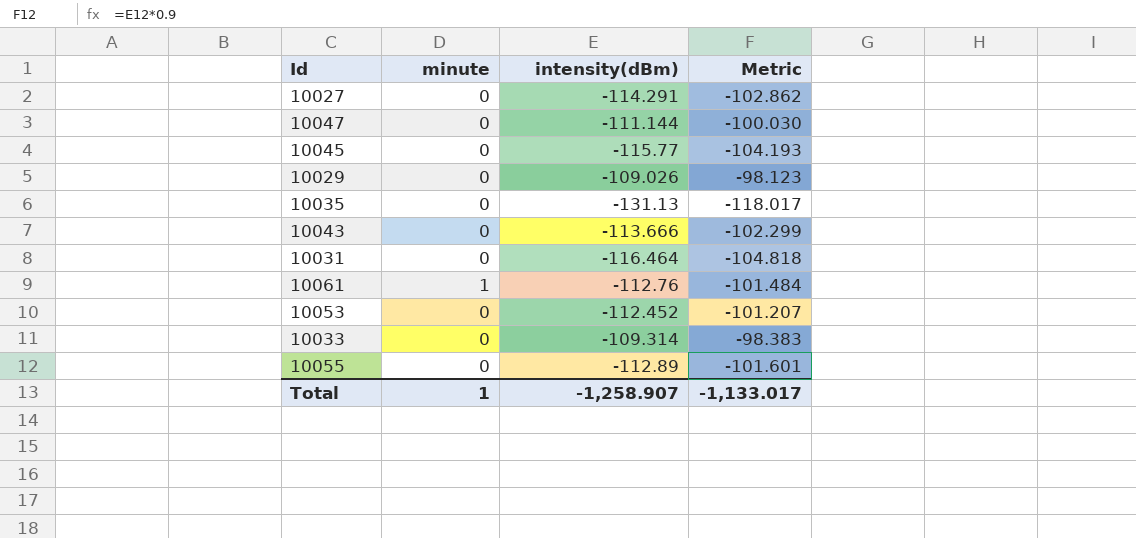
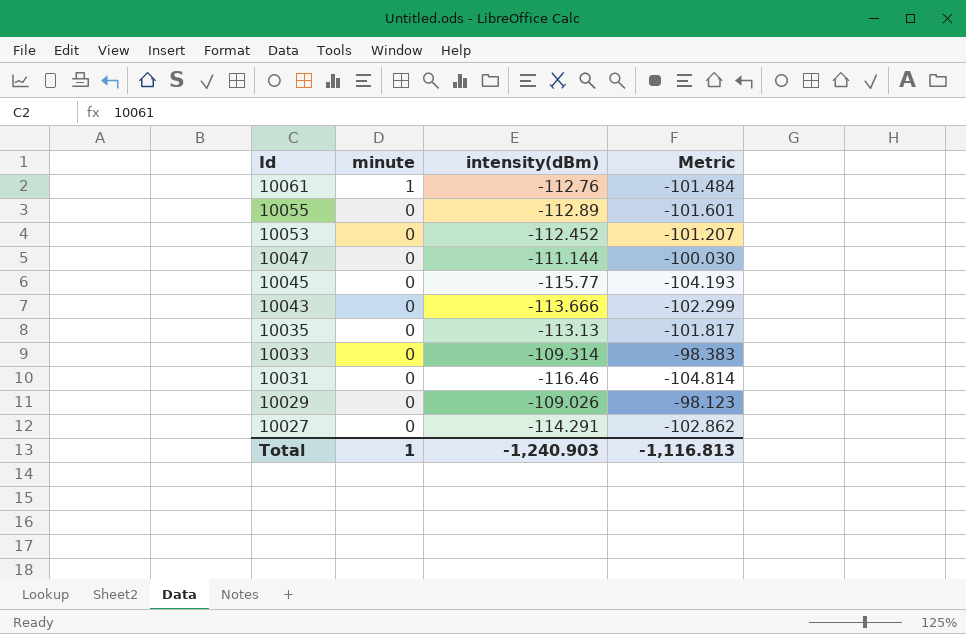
row order: none -> Id descending
10035 | intensity(dBm): -131.13 -> -113.13
10035 | Metric: -118.017 -> -101.817
10031 | intensity(dBm): -116.464 -> -116.46
10031 | Metric: -104.818 -> -104.814
Total | intensity(dBm): -1,258.907 -> -1,240.903
Total | Metric: -1,133.017 -> -1,116.813

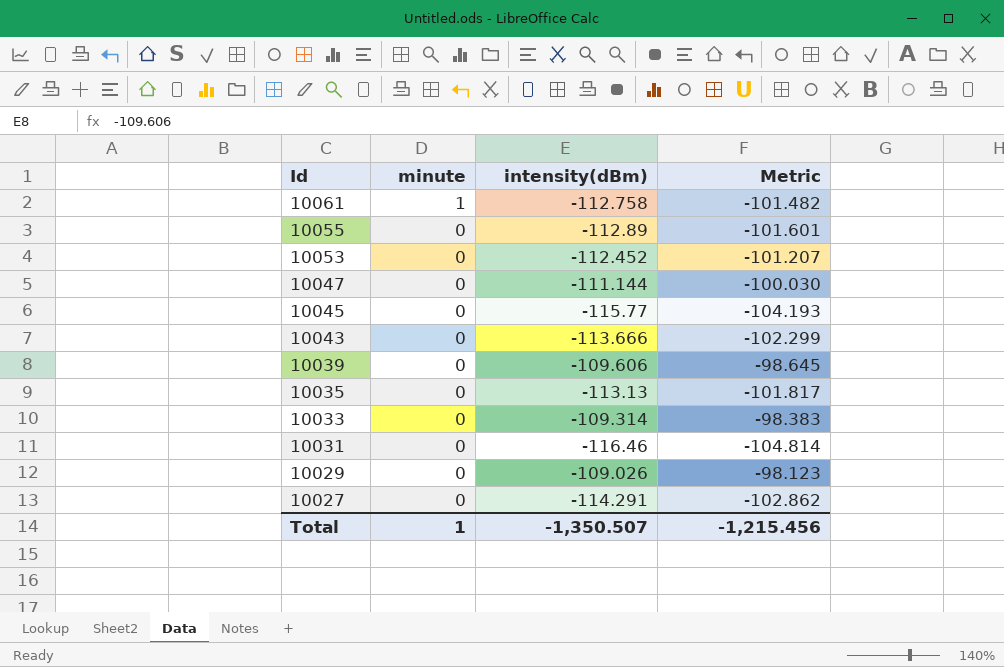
10061 | intensity(dBm): -112.76 -> -112.758
10061 | Metric: -101.484 -> -101.482
row 10039: none -> 0 | -109.606 | -98.645
Total | intensity(dBm): -1,240.903 -> -1,350.507
Total | Metric: -1,116.813 -> -1,215.456

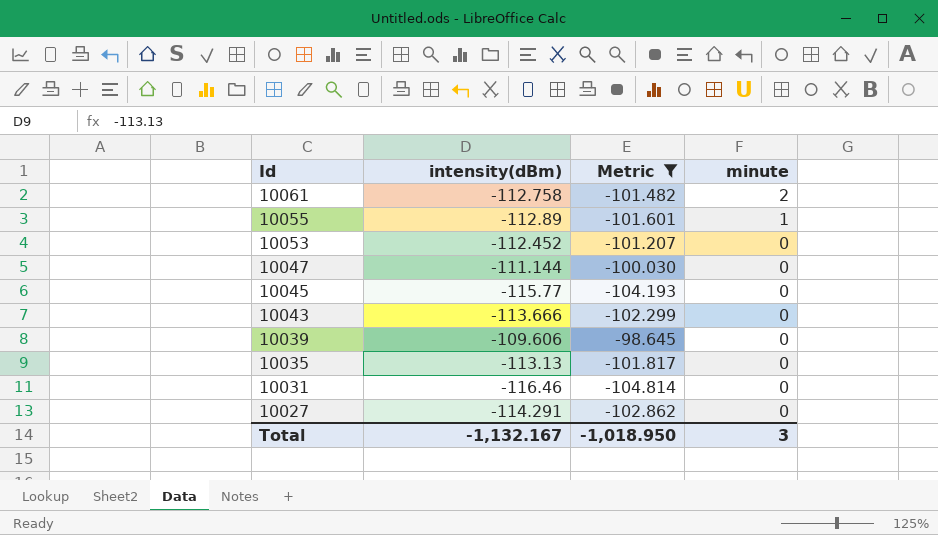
filter: none -> Metric <= -98.645
column minute | position: 2 -> 4
10061 | minute: 1 -> 2
10055 | minute: 0 -> 1
Total | intensity(dBm): -1,350.507 -> -1,132.167
Total | Metric: -1,215.456 -> -1,018.950
Total | minute: 1 -> 3

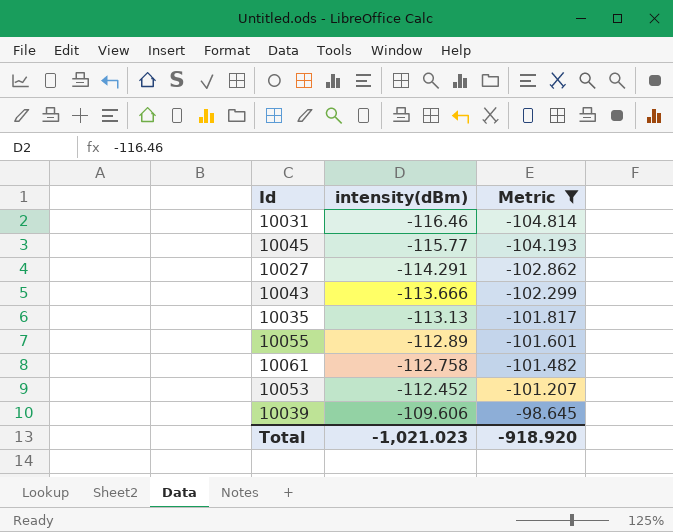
row order: Id descending -> intensity(dBm) ascending
column minute | position: 4 -> none
row 10047: -111.144 | -100.030 | 0 -> none
Total | intensity(dBm): -1,132.167 -> -1,021.023
Total | Metric: -1,018.950 -> -918.920

